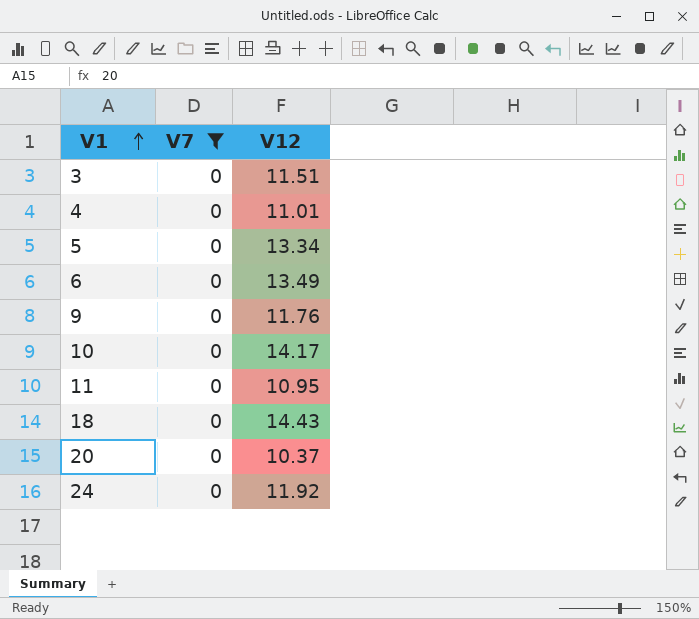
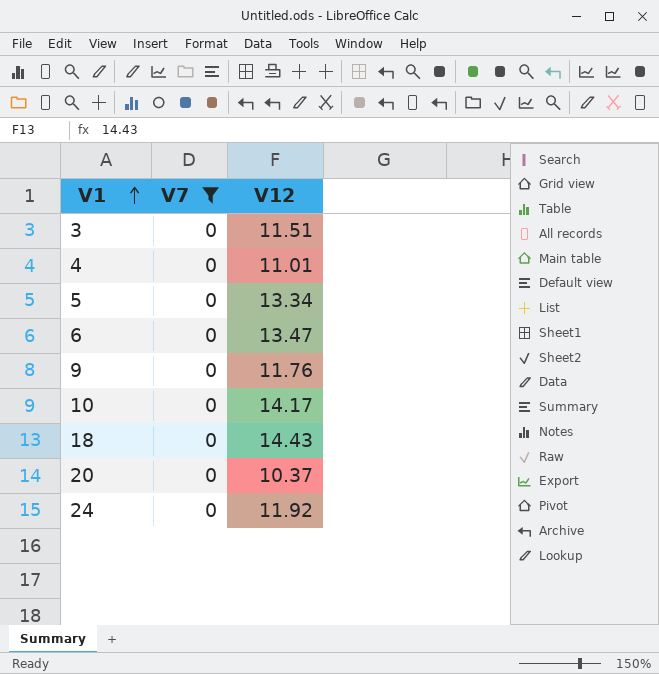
row 11: 0 | 10.95 -> none
6 | V12: 13.49 -> 13.47

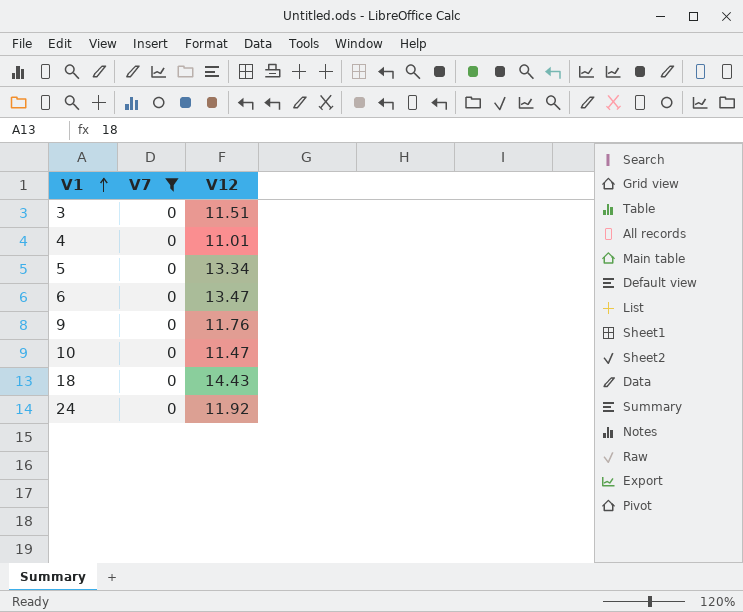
row 20: 0 | 10.37 -> none
10 | V12: 14.17 -> 11.47

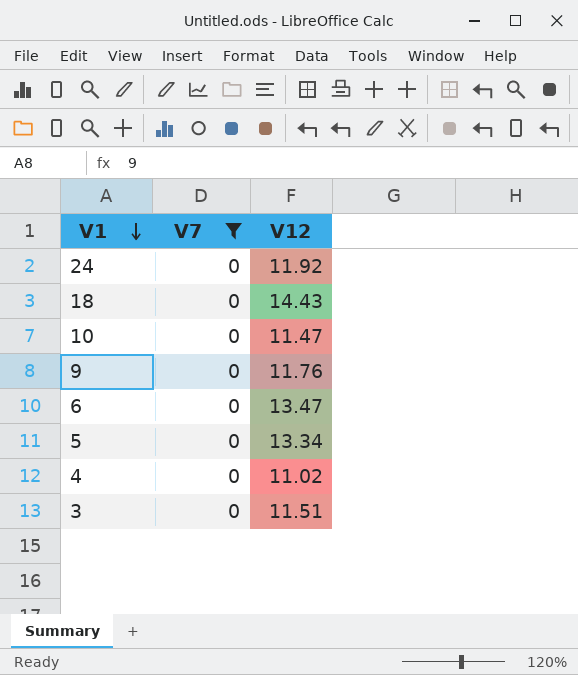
row order: V1 ascending -> V1 descending
4 | V12: 11.01 -> 11.02

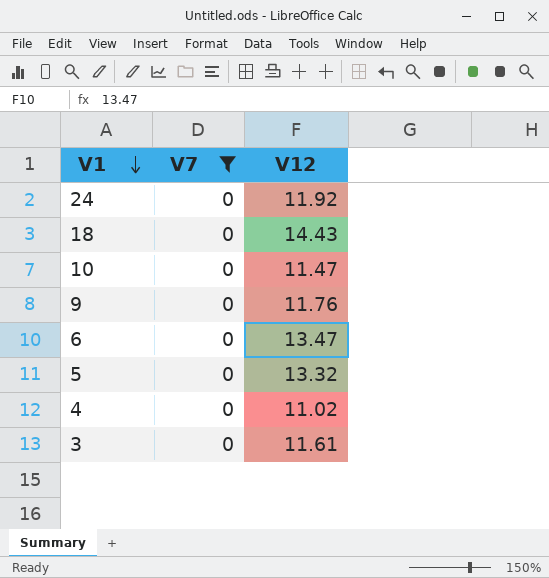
5 | V12: 13.34 -> 13.32
3 | V12: 11.51 -> 11.61

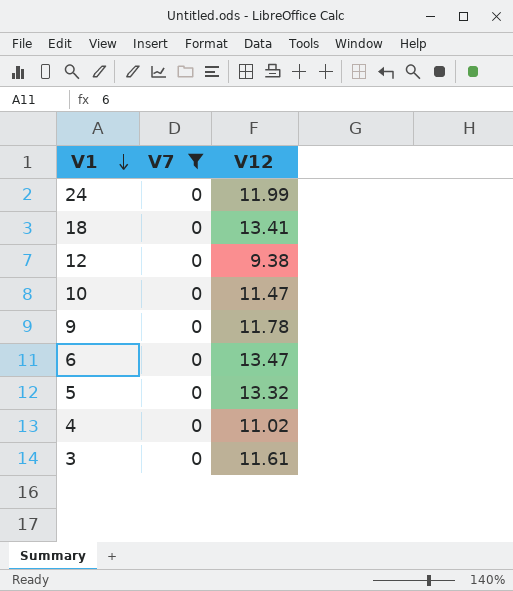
24 | V12: 11.92 -> 11.99
18 | V12: 14.43 -> 13.41
row 12: none -> 0 | 9.38
9 | V12: 11.76 -> 11.78

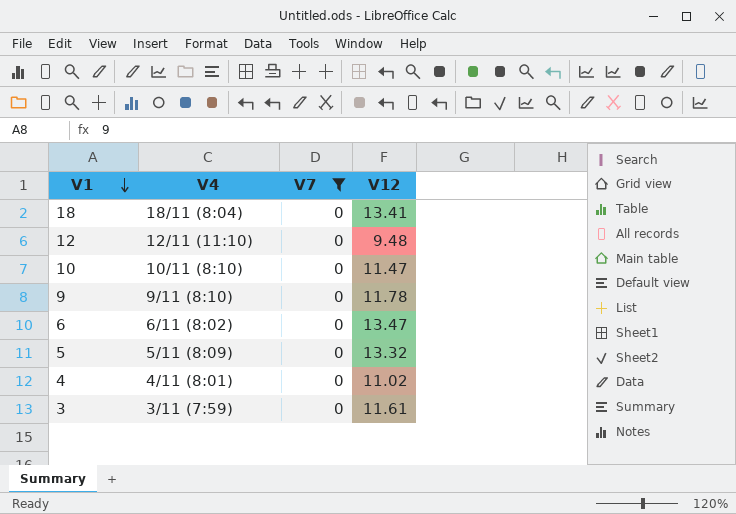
column V4 | position: none -> 2
row 24: 0 | 11.99 -> none
12 | V12: 9.38 -> 9.48

